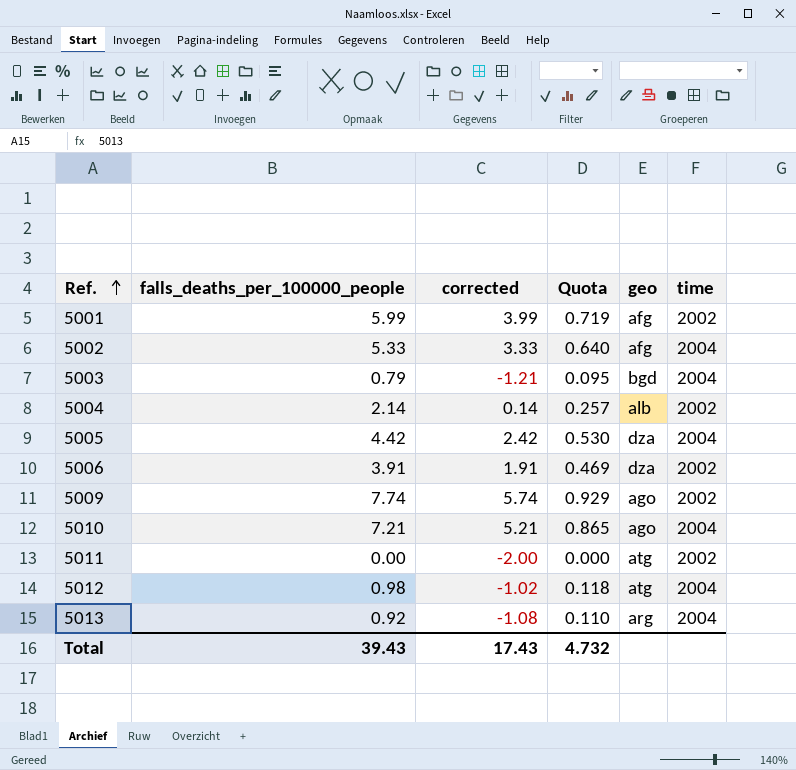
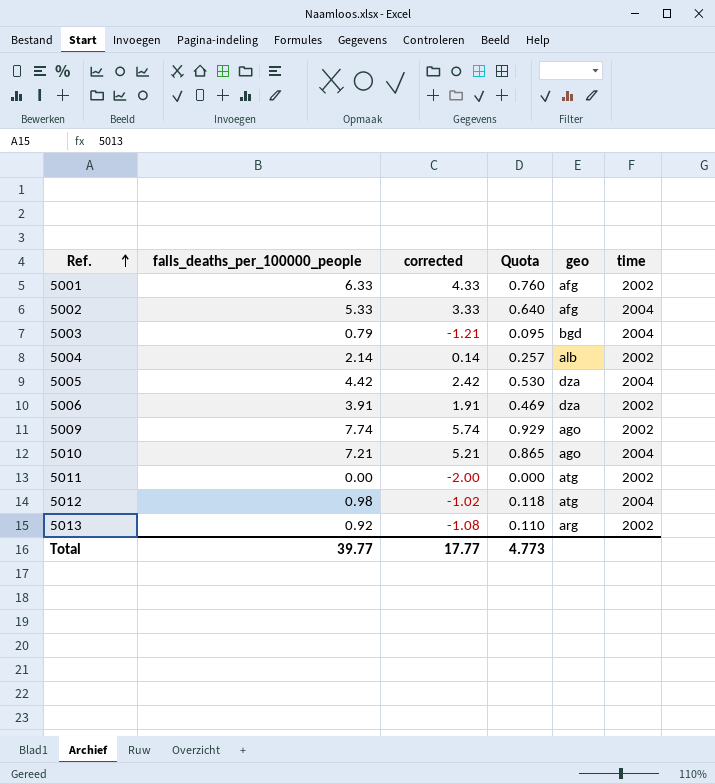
5001 | falls_deaths_per_100000_people: 5.99 -> 6.33
5001 | corrected: 3.99 -> 4.33
5001 | Quota: 0.719 -> 0.760
5013 | time: 2004 -> 2002
Total | falls_deaths_per_100000_people: 39.43 -> 39.77
Total | corrected: 17.43 -> 17.77
Total | Quota: 4.732 -> 4.773

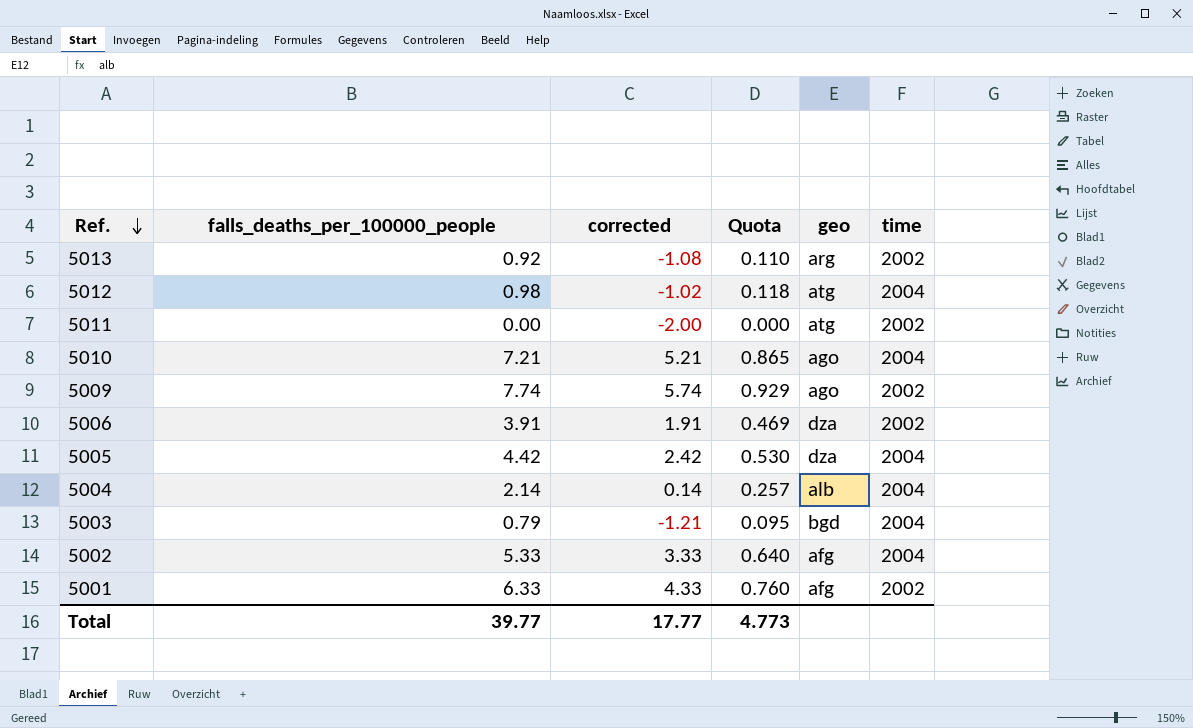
row order: Ref. ascending -> Ref. descending
5004 | time: 2002 -> 2004

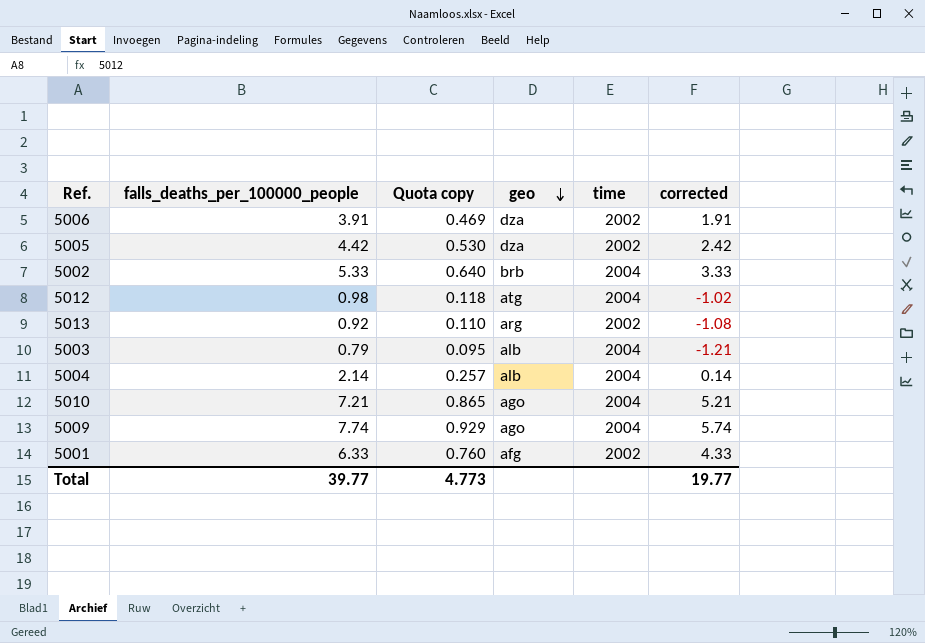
row order: Ref. descending -> geo descending
column name: Quota -> Quota copy
column corrected | position: 3 -> 6
row 5011: 0.00 | -2.00 | 0.000 | atg | 2002 -> none
5005 | time: 2004 -> 2002
5002 | geo: afg -> brb
5003 | geo: bgd -> alb
5009 | time: 2002 -> 2004
Total | corrected: 17.77 -> 19.77

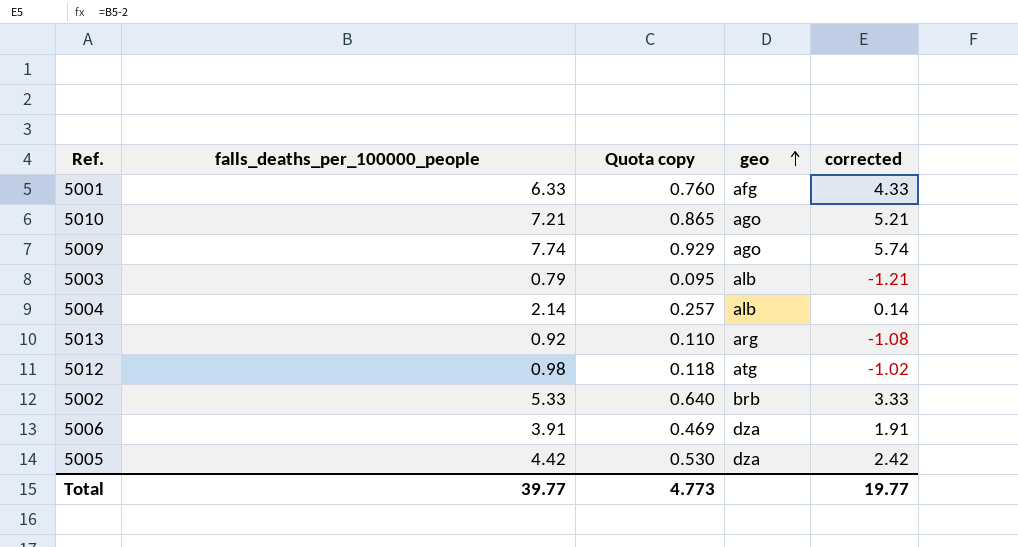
row order: geo descending -> geo ascending
column time | position: 5 -> none

